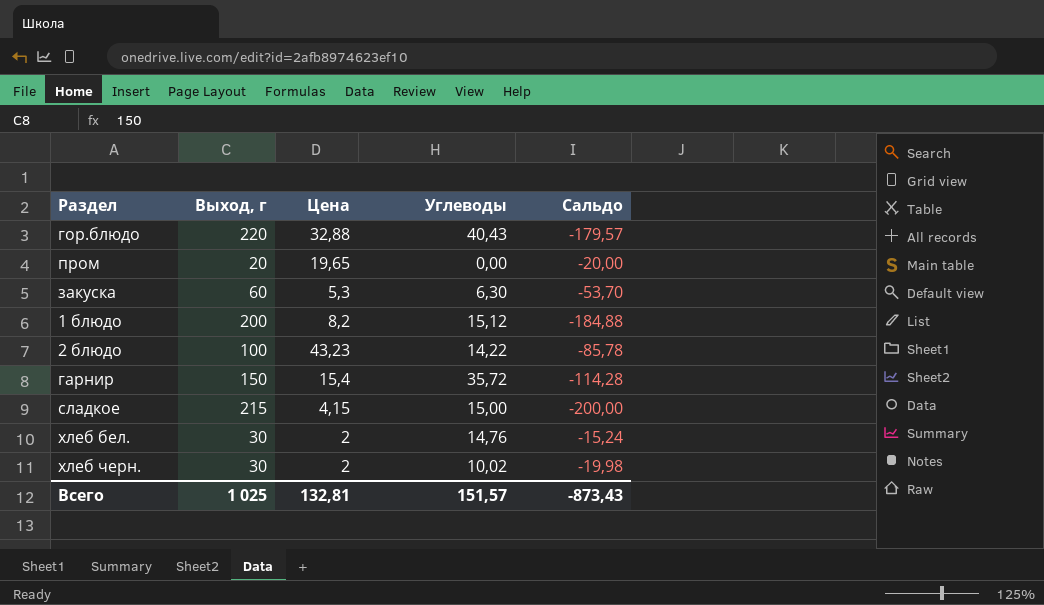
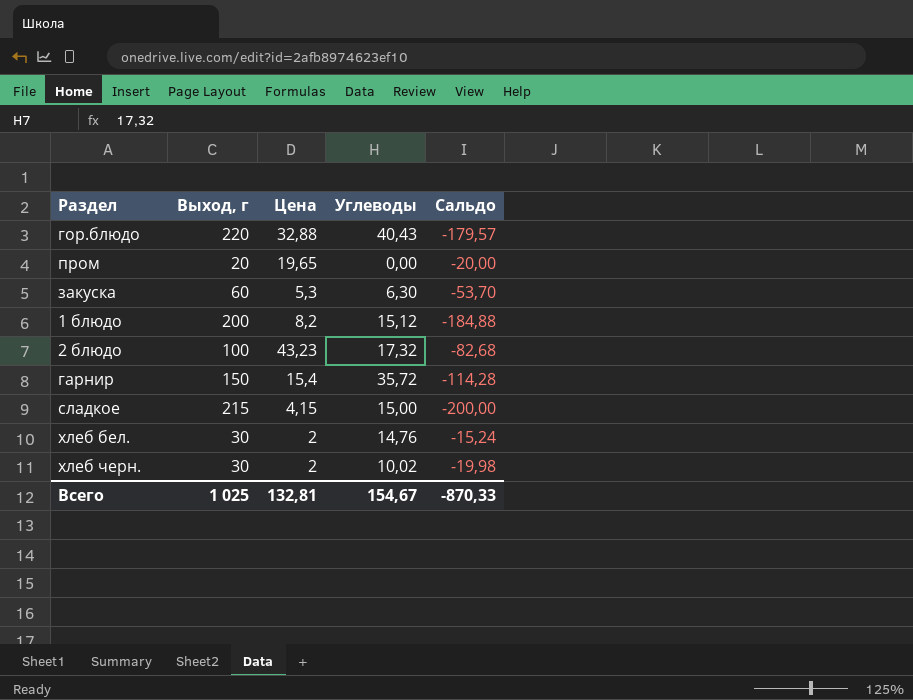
2 блюдо | Углеводы: 14,22 -> 17,32
2 блюдо | Сальдо: -85,78 -> -82,68
Всего | Углеводы: 151,57 -> 154,67
Всего | Сальдо: -873,43 -> -870,33

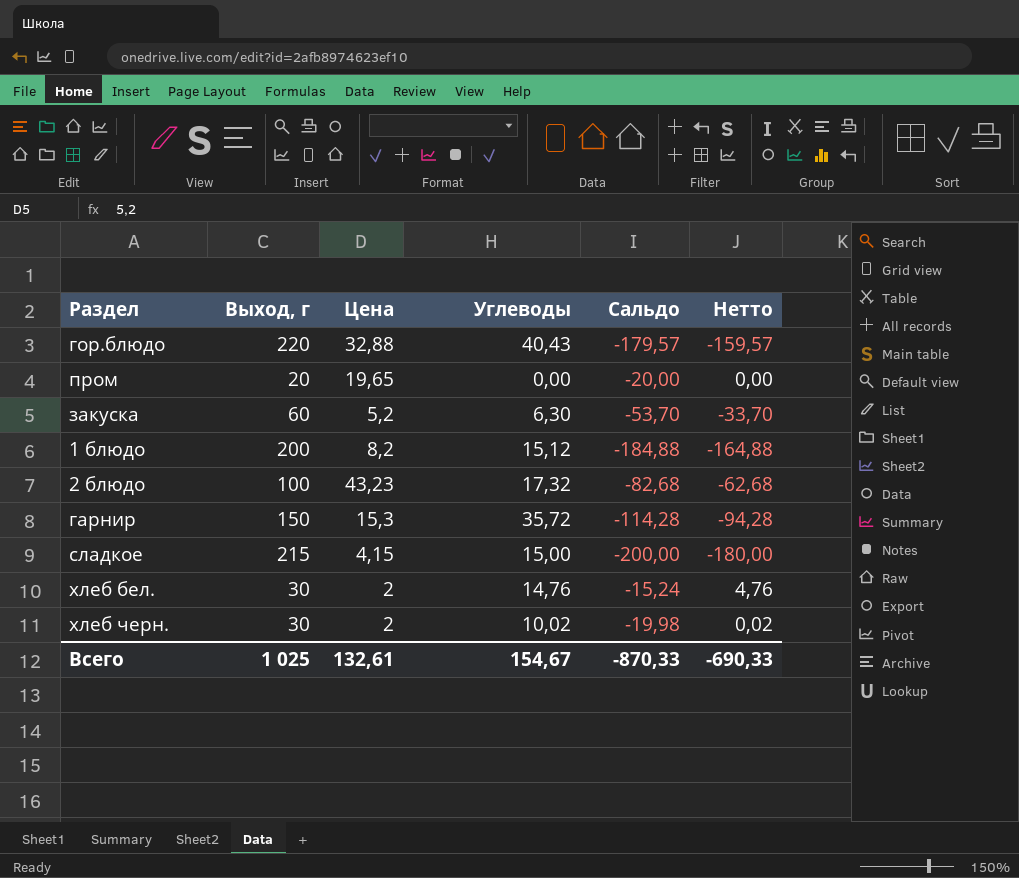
column Нетто | formula: none -> [Сальдо] + 20
закуска | Цена: 5,3 -> 5,2
гарнир | Цена: 15,4 -> 15,3
Всего | Цена: 132,81 -> 132,61

